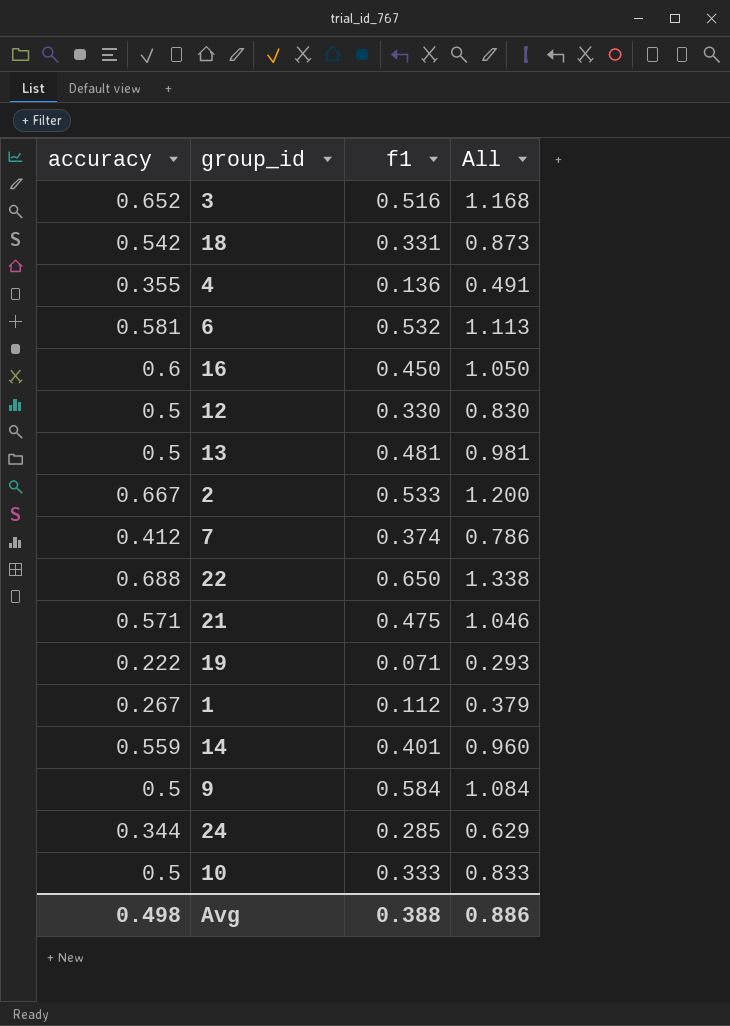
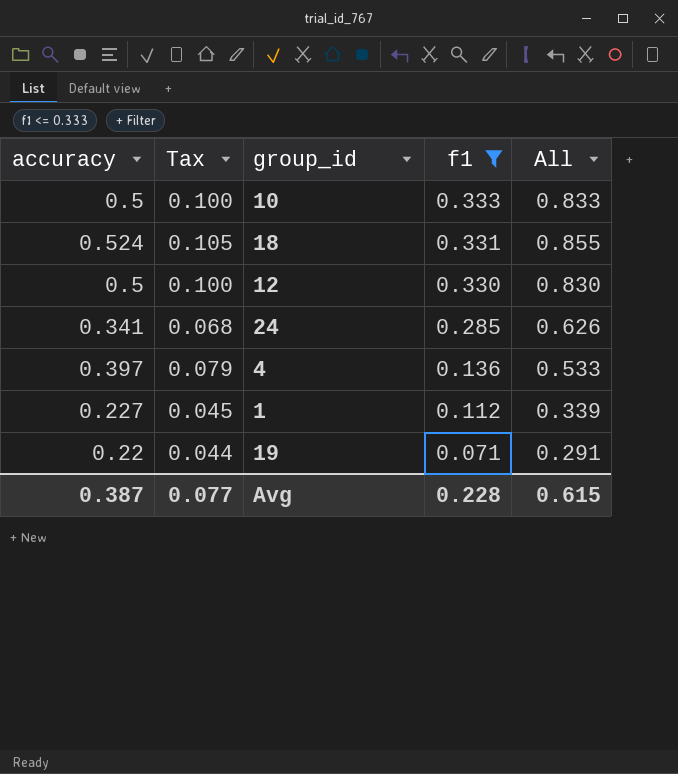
filter: none -> f1 <= 0.333
row order: none -> f1 descending
column Tax | formula: none -> [accuracy] * 0.2
18 | accuracy: 0.542 -> 0.524
18 | All: 0.873 -> 0.855
24 | accuracy: 0.344 -> 0.341
24 | All: 0.629 -> 0.626
4 | accuracy: 0.355 -> 0.397
4 | All: 0.491 -> 0.533
1 | accuracy: 0.267 -> 0.227
1 | All: 0.379 -> 0.339
19 | accuracy: 0.222 -> 0.22
19 | All: 0.293 -> 0.291
Avg | accuracy: 0.498 -> 0.387
Avg | f1: 0.388 -> 0.228
Avg | All: 0.886 -> 0.615

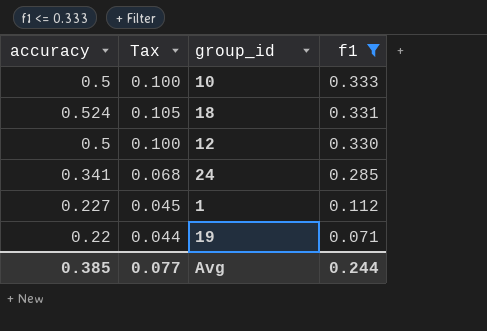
column All | formula: [accuracy] + [f1] -> none
row 4: 0.397 | 0.079 | 0.136 | 0.533 -> none
Avg | accuracy: 0.387 -> 0.385
Avg | f1: 0.228 -> 0.244

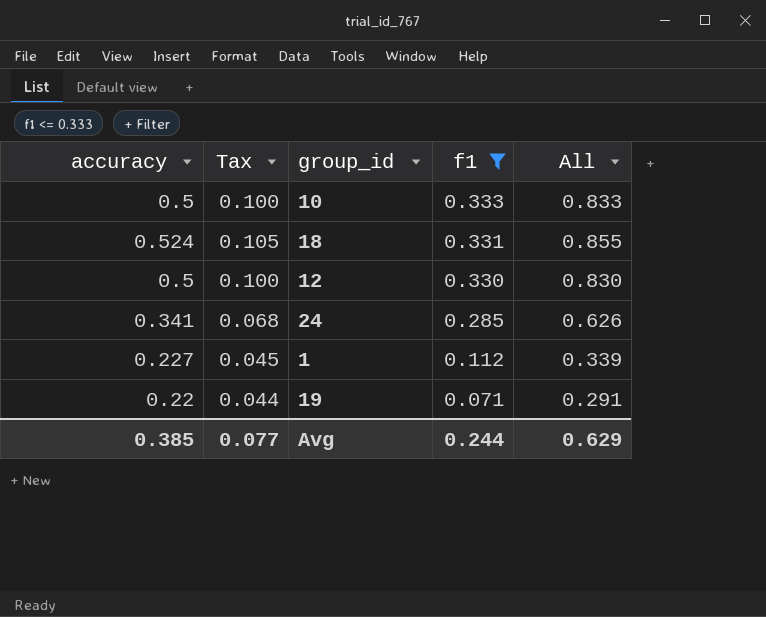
column All | formula: none -> [accuracy] + [f1]

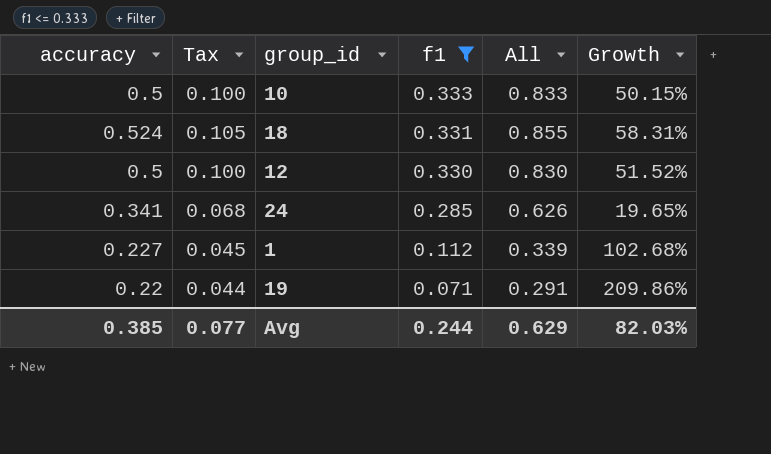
column Growth | formula: none -> ([accuracy] - [f1]) / [f1]

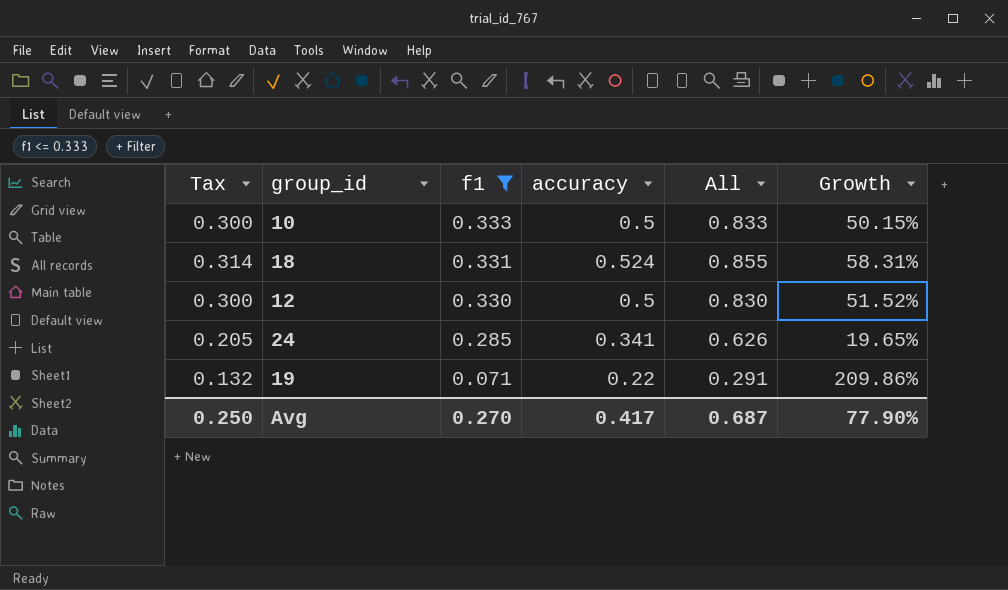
column Tax | formula: [accuracy] * 0.2 -> [accuracy] * 0.6
column accuracy | position: 1 -> 4
row 1: 0.227 | 0.045 | 0.112 | 0.339 | 102.68% -> none
Avg | Tax: 0.077 -> 0.250
Avg | f1: 0.244 -> 0.270
Avg | accuracy: 0.385 -> 0.417
Avg | All: 0.629 -> 0.687
Avg | Growth: 82.03% -> 77.90%

